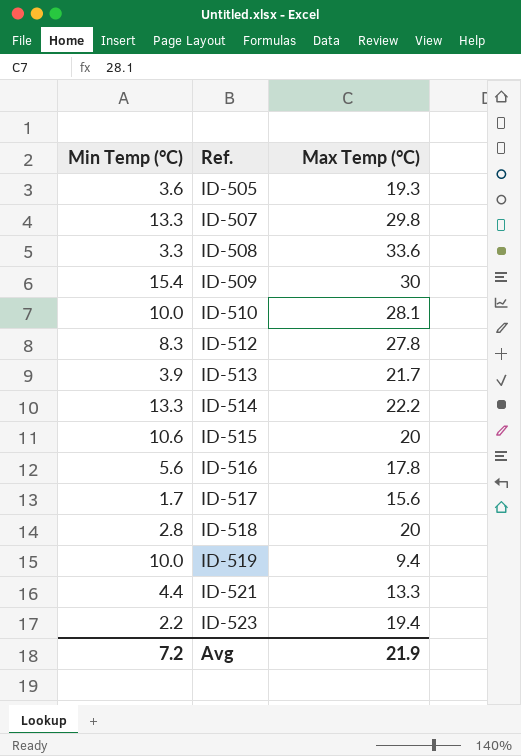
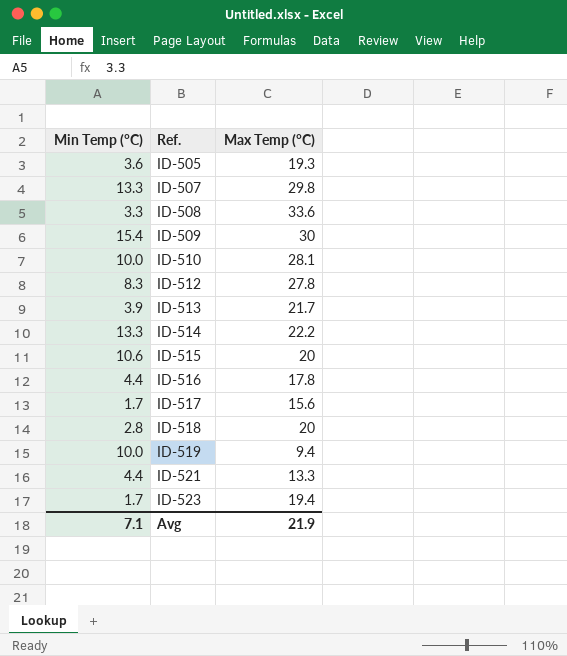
ID-516 | Min Temp (°C): 5.6 -> 4.4
ID-523 | Min Temp (°C): 2.2 -> 1.7
Avg | Min Temp (°C): 7.2 -> 7.1

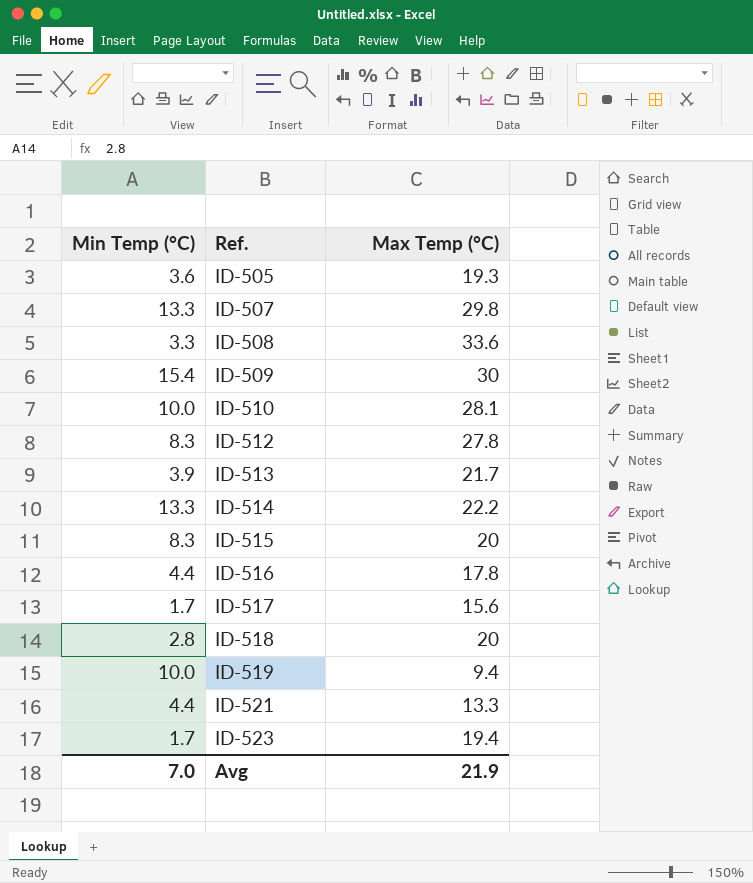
ID-515 | Min Temp (°C): 10.6 -> 8.3
Avg | Min Temp (°C): 7.1 -> 7.0

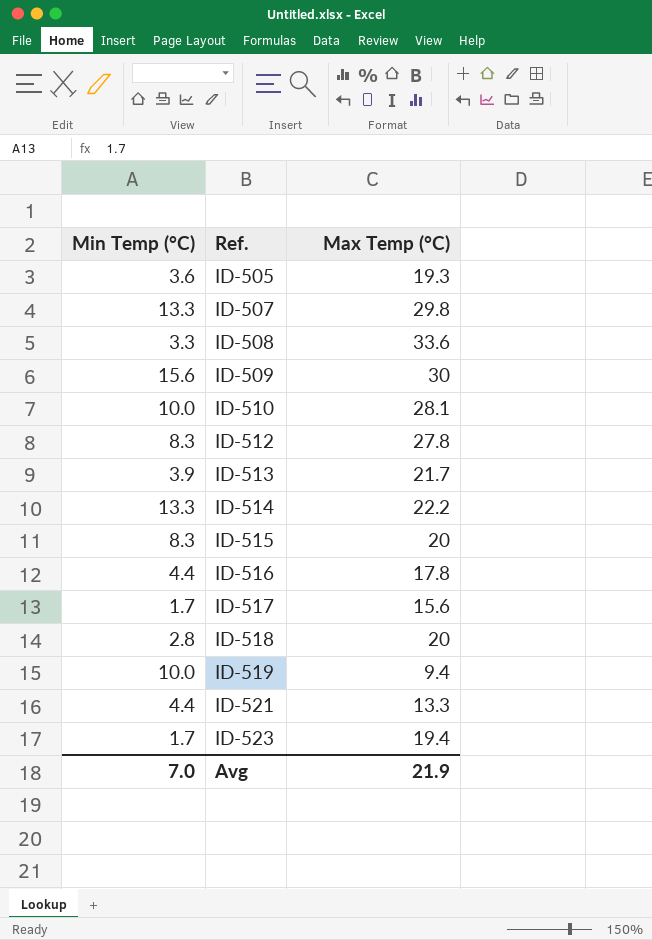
ID-509 | Min Temp (°C): 15.4 -> 15.6

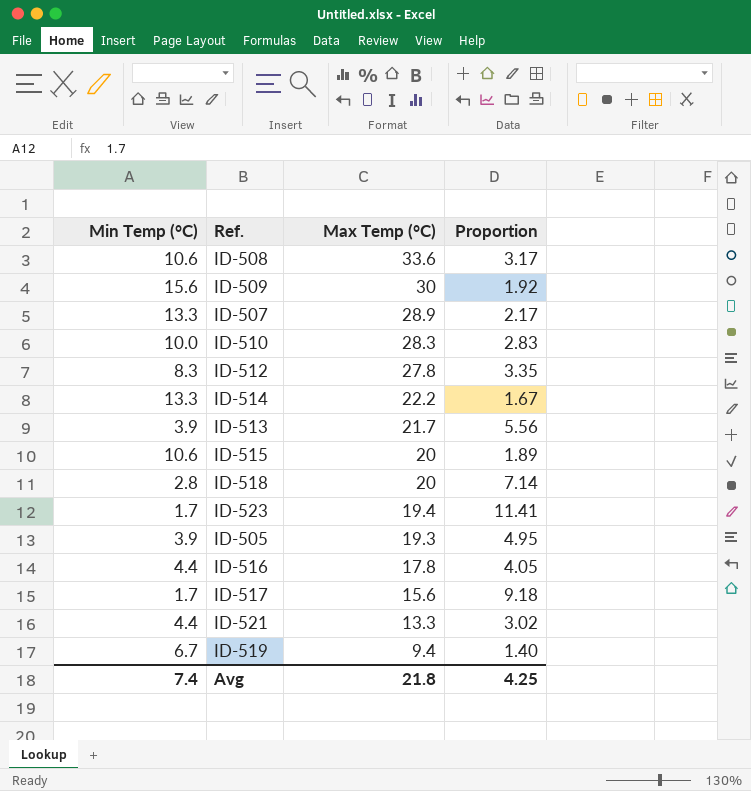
row order: Ref. ascending -> Max Temp (°C) descending
column Proportion | formula: none -> [Max Temp (°C)] / [Min Temp (°C)]
ID-508 | Min Temp (°C): 3.3 -> 10.6
ID-507 | Max Temp (°C): 29.8 -> 28.9
ID-510 | Max Temp (°C): 28.1 -> 28.3
ID-515 | Min Temp (°C): 8.3 -> 10.6
ID-505 | Min Temp (°C): 3.6 -> 3.9
ID-519 | Min Temp (°C): 10.0 -> 6.7
Avg | Min Temp (°C): 7.0 -> 7.4
Avg | Max Temp (°C): 21.9 -> 21.8

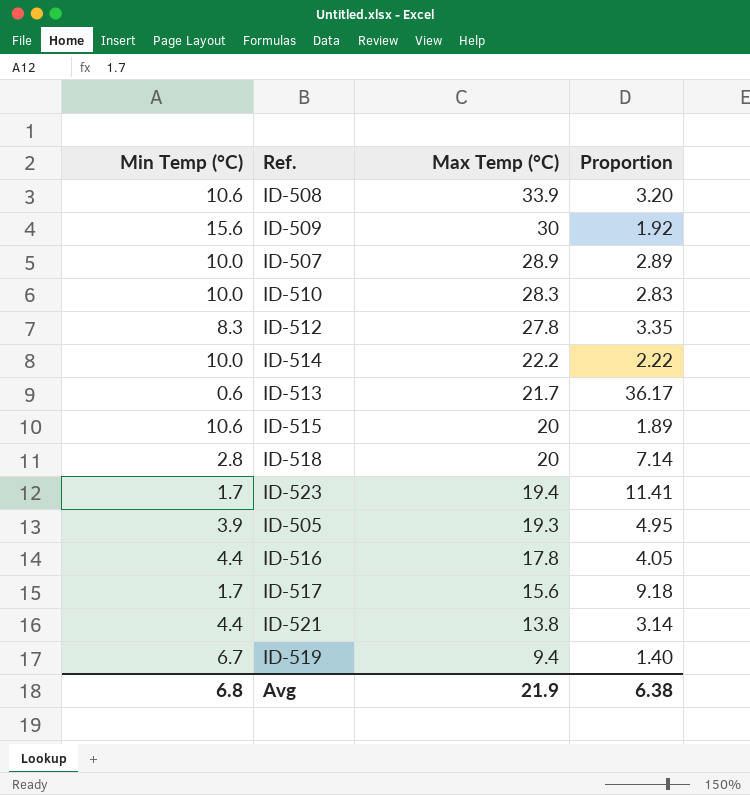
ID-508 | Max Temp (°C): 33.6 -> 33.9
ID-508 | Proportion: 3.17 -> 3.20
ID-507 | Min Temp (°C): 13.3 -> 10.0
ID-507 | Proportion: 2.17 -> 2.89
ID-514 | Min Temp (°C): 13.3 -> 10.0
ID-514 | Proportion: 1.67 -> 2.22
ID-513 | Min Temp (°C): 3.9 -> 0.6
ID-513 | Proportion: 5.56 -> 36.17
ID-521 | Max Temp (°C): 13.3 -> 13.8
ID-521 | Proportion: 3.02 -> 3.14
Avg | Min Temp (°C): 7.4 -> 6.8
Avg | Max Temp (°C): 21.8 -> 21.9
Avg | Proportion: 4.25 -> 6.38

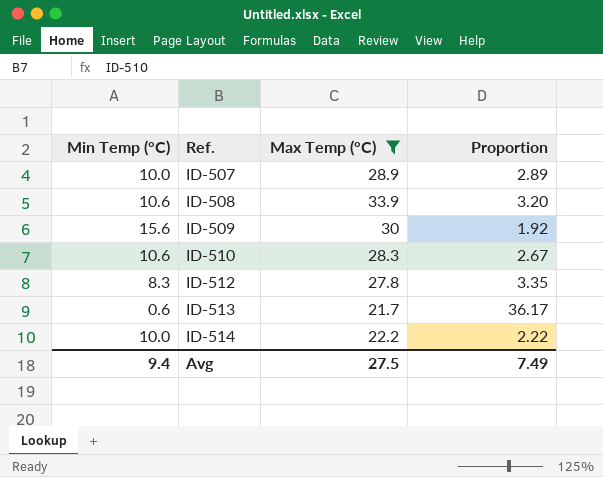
filter: none -> Max Temp (°C) >= 21.7
row order: Max Temp (°C) descending -> Ref. ascending
ID-510 | Min Temp (°C): 10.0 -> 10.6
ID-510 | Proportion: 2.83 -> 2.67
Avg | Min Temp (°C): 6.8 -> 9.4
Avg | Max Temp (°C): 21.9 -> 27.5
Avg | Proportion: 6.38 -> 7.49

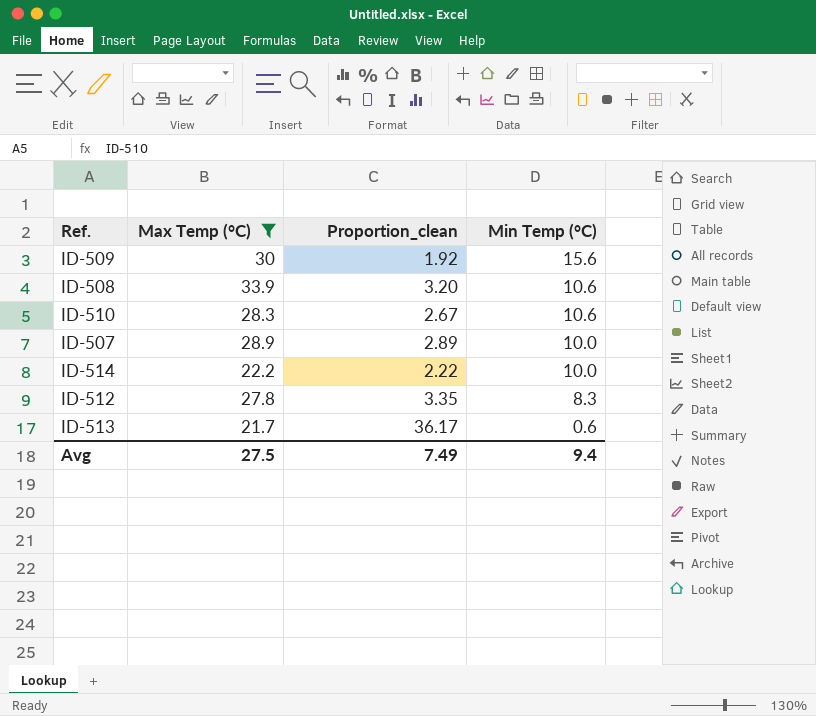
row order: Ref. ascending -> Min Temp (°C) descending
column name: Proportion -> Proportion_clean
column Min Temp (°C) | position: 1 -> 4

